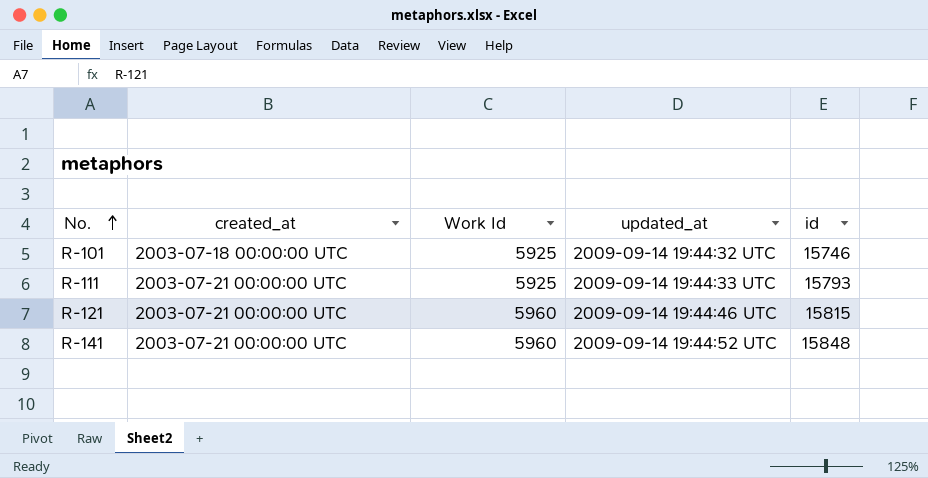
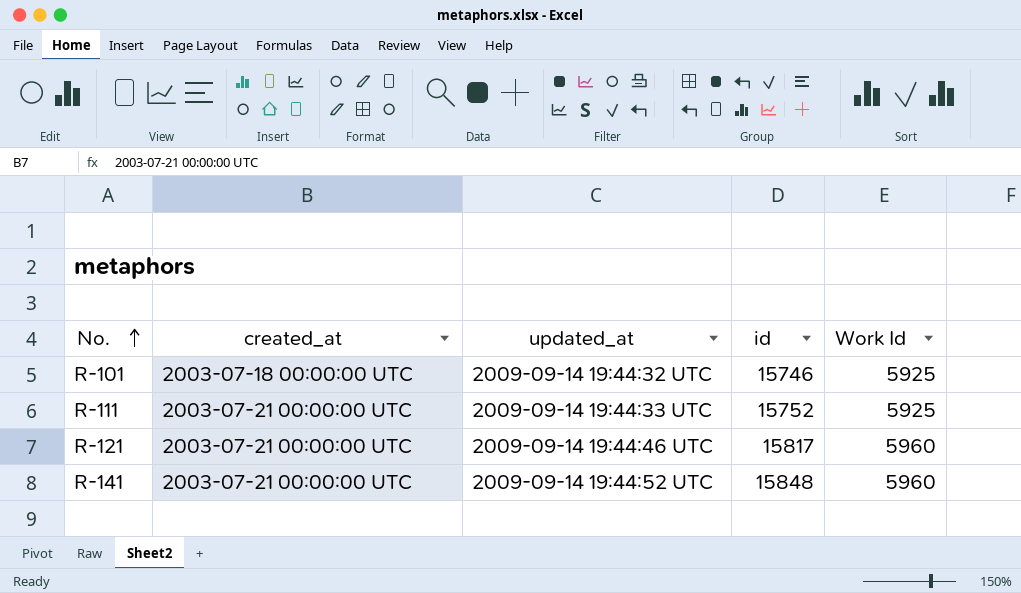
column Work Id | position: 3 -> 5
R-111 | id: 15793 -> 15752
R-121 | id: 15815 -> 15817

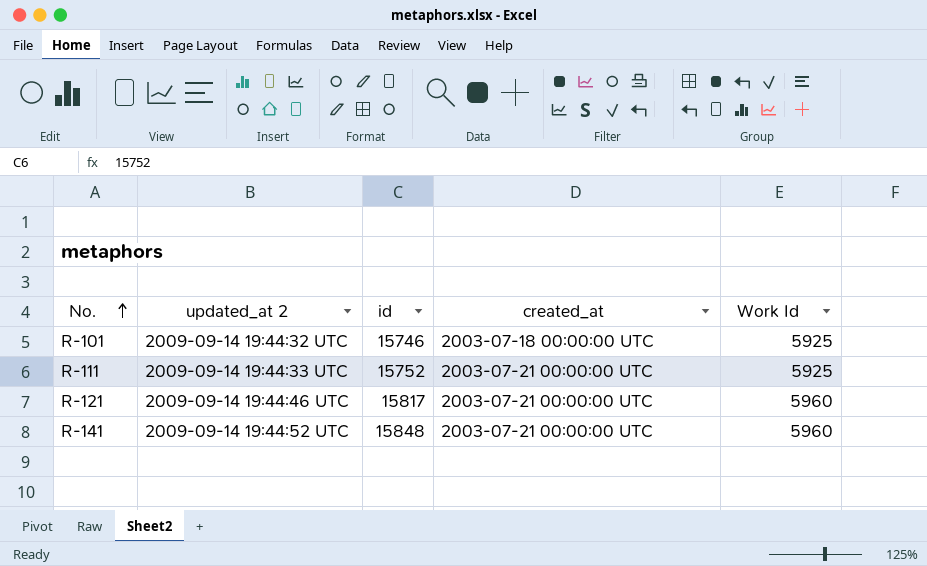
column name: updated_at -> updated_at 2
column created_at | position: 2 -> 4

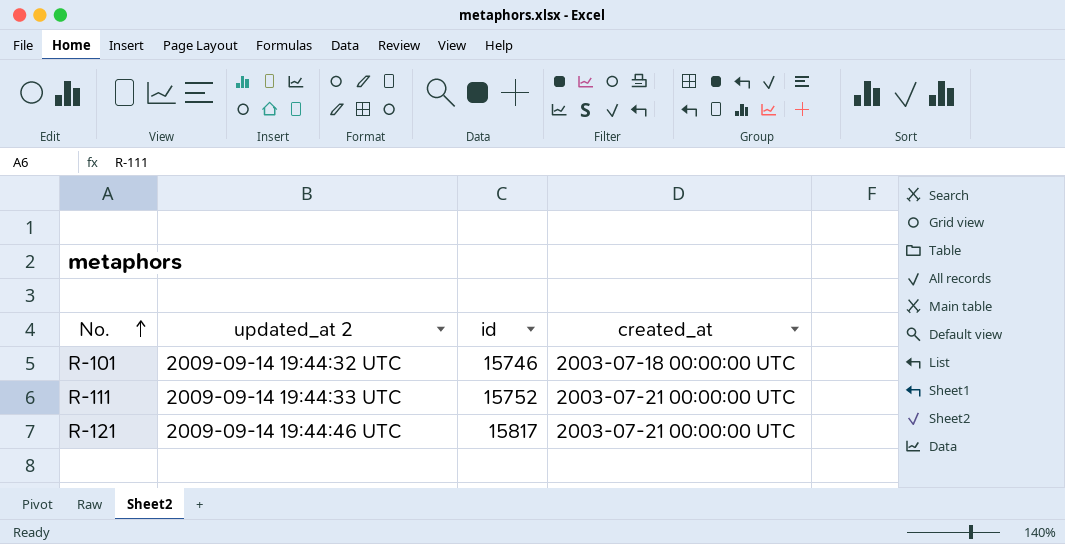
column Work Id | position: 5 -> none
row R-141: 2009-09-14 19:44:52 UTC | 15848 | 2003-07-21 00:00:00 UTC | 5960 -> none

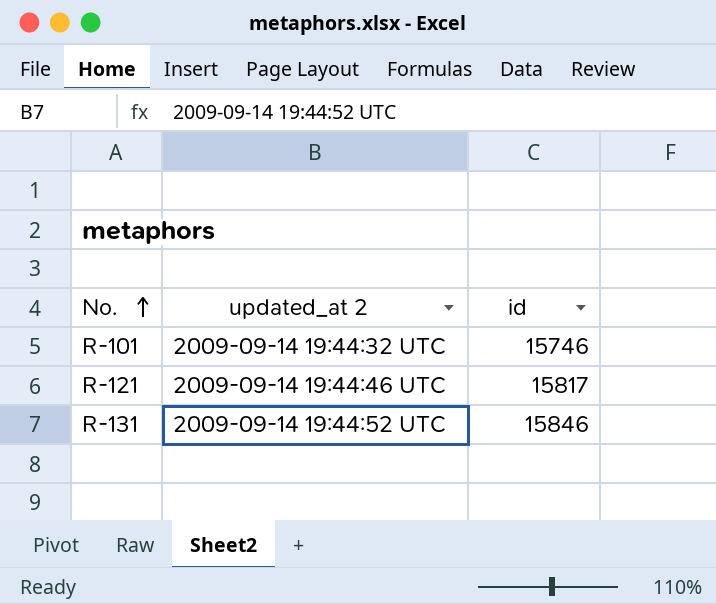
column created_at | position: 4 -> none
row R-111: 2009-09-14 19:44:33 UTC | 15752 | 2003-07-21 00:00:00 UTC -> none
row R-131: none -> 2009-09-14 19:44:52 UTC | 15846

